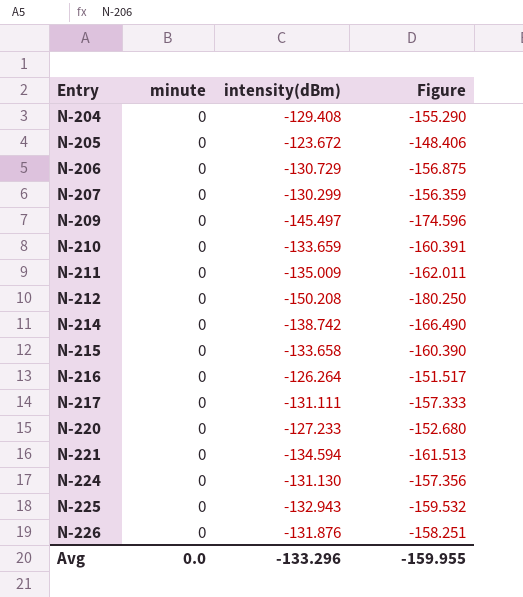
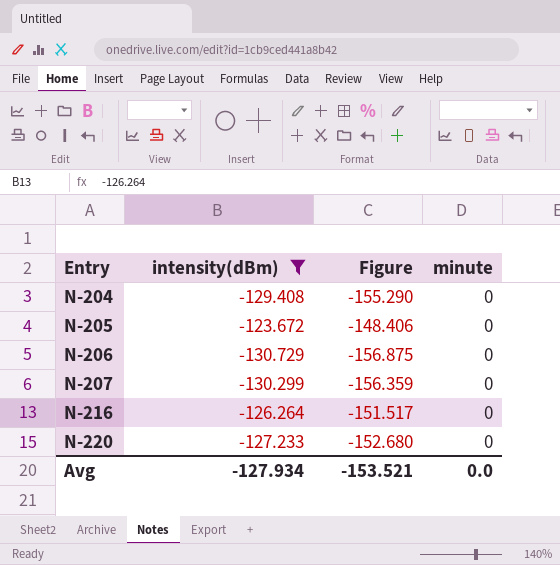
filter: none -> intensity(dBm) >= -130.729
column minute | position: 2 -> 4
Avg | intensity(dBm): -133.296 -> -127.934
Avg | Figure: -159.955 -> -153.521

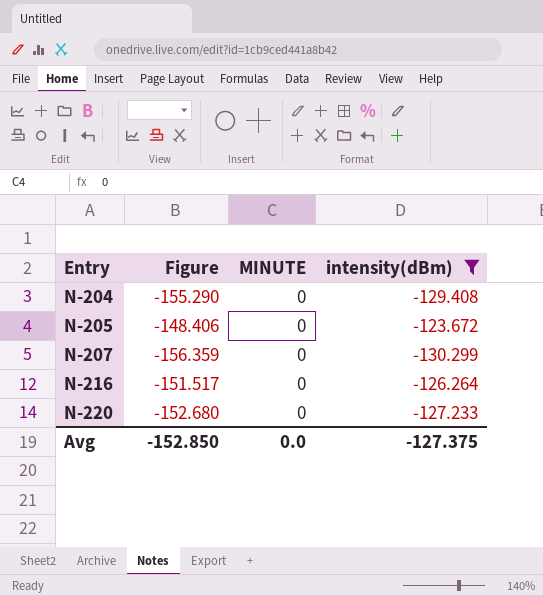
column name: minute -> MINUTE
column intensity(dBm) | position: 2 -> 4
row N-206: -130.729 | -156.875 | 0 -> none
Avg | Figure: -153.521 -> -152.850
Avg | intensity(dBm): -127.934 -> -127.375

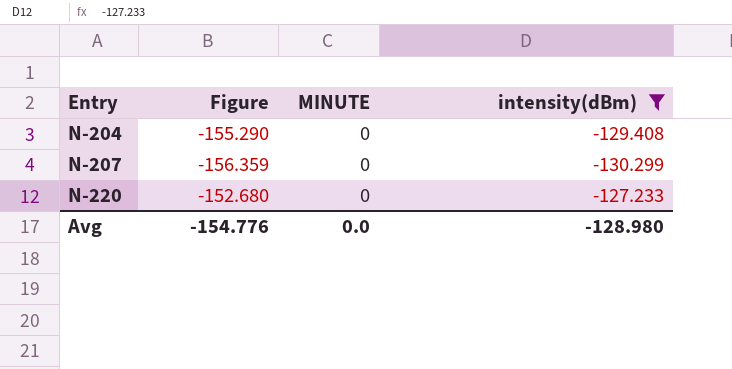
row N-205: -148.406 | 0 | -123.672 -> none
row N-216: -151.517 | 0 | -126.264 -> none
Avg | Figure: -152.850 -> -154.776
Avg | intensity(dBm): -127.375 -> -128.980

